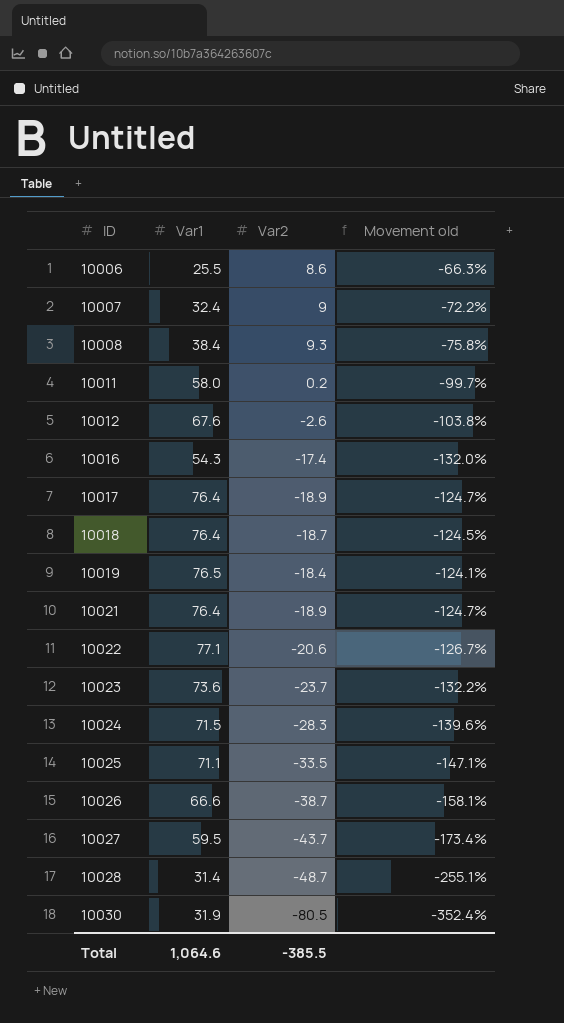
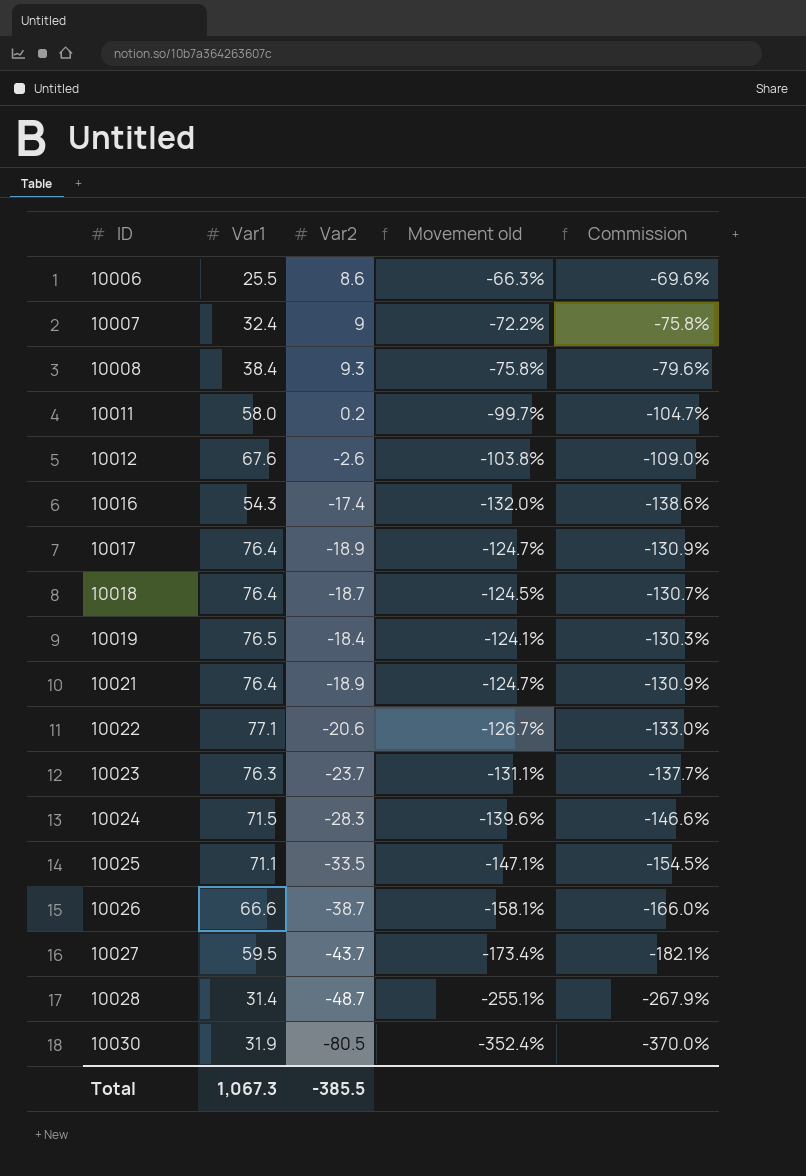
column Commission | formula: none -> [Movement old] * 1.05
10023 | Var1: 73.6 -> 76.3
10023 | Movement old: -132.2% -> -131.1%
Total | Var1: 1,064.6 -> 1,067.3

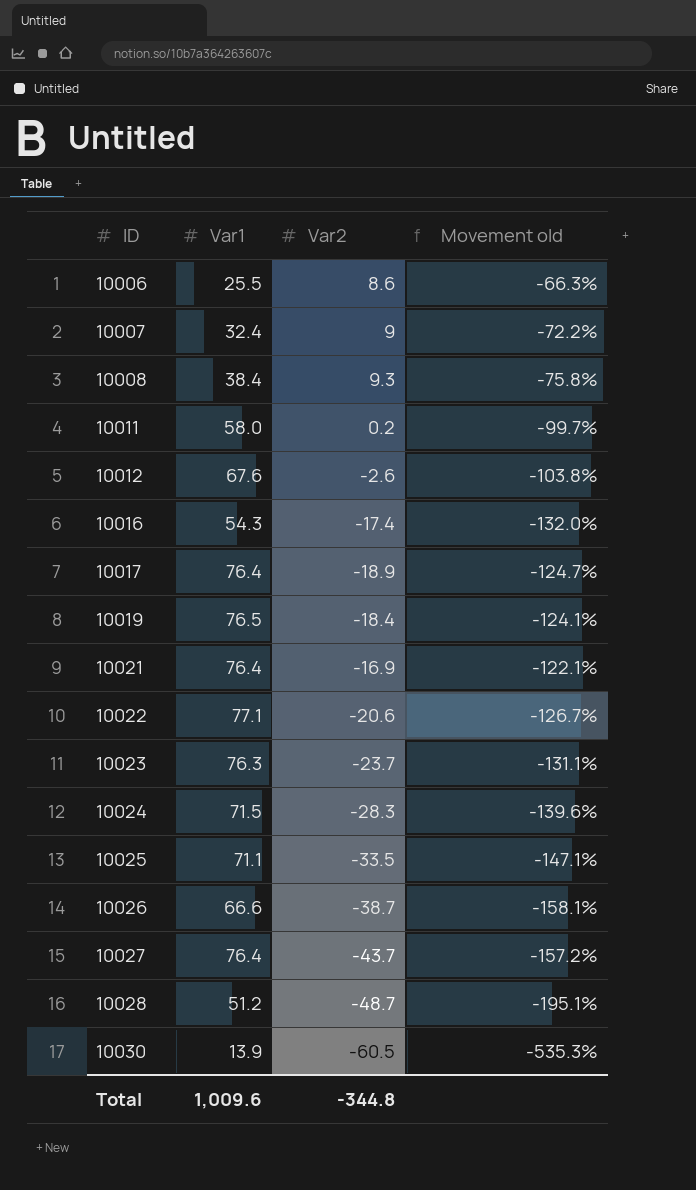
column Commission | formula: [Movement old] * 1.05 -> none
row 10018: 76.4 | -18.7 | -124.5% | -130.7% -> none
10021 | Var2: -18.9 -> -16.9
10021 | Movement old: -124.7% -> -122.1%
10027 | Var1: 59.5 -> 76.4
10027 | Movement old: -173.4% -> -157.2%
10028 | Var1: 31.4 -> 51.2
10028 | Movement old: -255.1% -> -195.1%
10030 | Var1: 31.9 -> 13.9
10030 | Var2: -80.5 -> -60.5
10030 | Movement old: -352.4% -> -535.3%
Total | Var1: 1,067.3 -> 1,009.6
Total | Var2: -385.5 -> -344.8

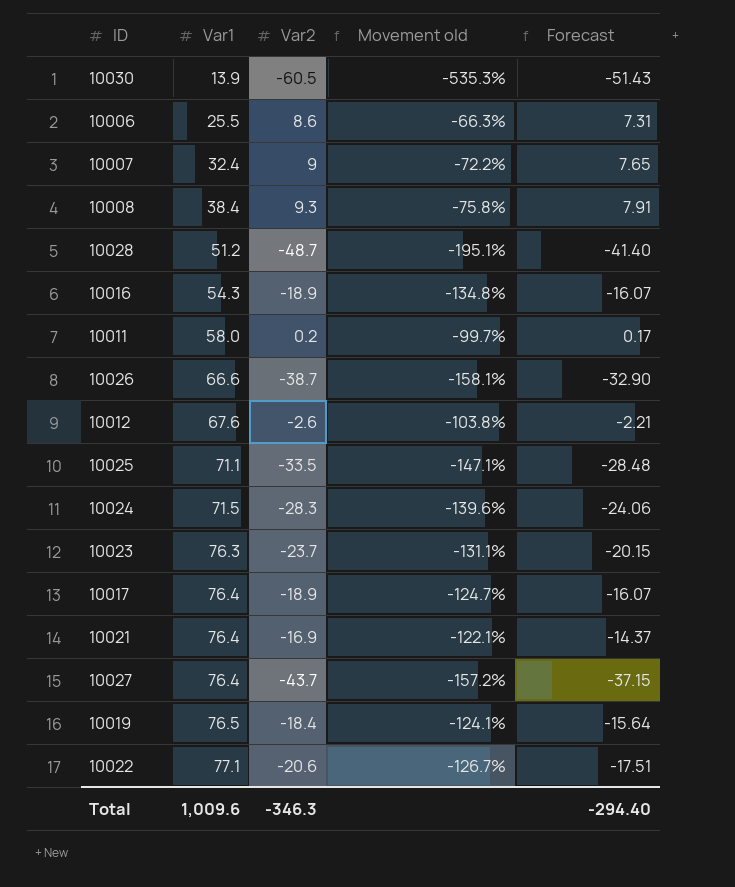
row order: ID ascending -> Var1 ascending
column Forecast | formula: none -> [Var2] * 0.85
10016 | Var2: -17.4 -> -18.9
10016 | Movement old: -132.0% -> -134.8%
Total | Var2: -344.8 -> -346.3

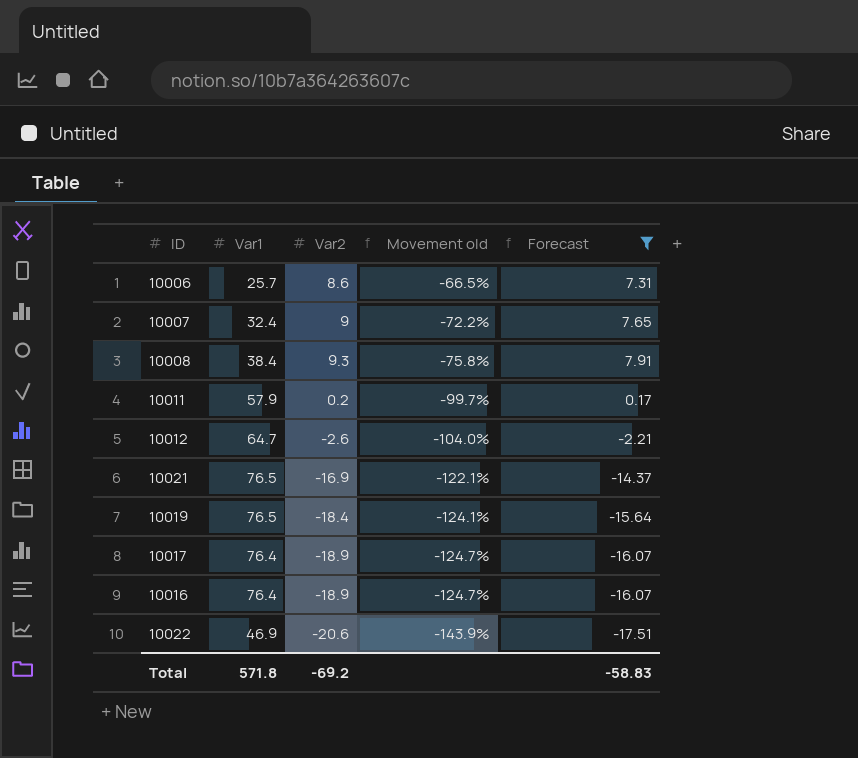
filter: none -> Forecast >= -17.51
row order: Var1 ascending -> Movement old descending
10006 | Var1: 25.5 -> 25.7
10006 | Movement old: -66.3% -> -66.5%
10011 | Var1: 58.0 -> 57.9
10012 | Var1: 67.6 -> 64.7
10012 | Movement old: -103.8% -> -104.0%
10021 | Var1: 76.4 -> 76.5
10016 | Var1: 54.3 -> 76.4
10016 | Movement old: -134.8% -> -124.7%
10022 | Var1: 77.1 -> 46.9
10022 | Movement old: -126.7% -> -143.9%
Total | Var1: 1,009.6 -> 571.8
Total | Var2: -346.3 -> -69.2
Total | Forecast: -294.40 -> -58.83

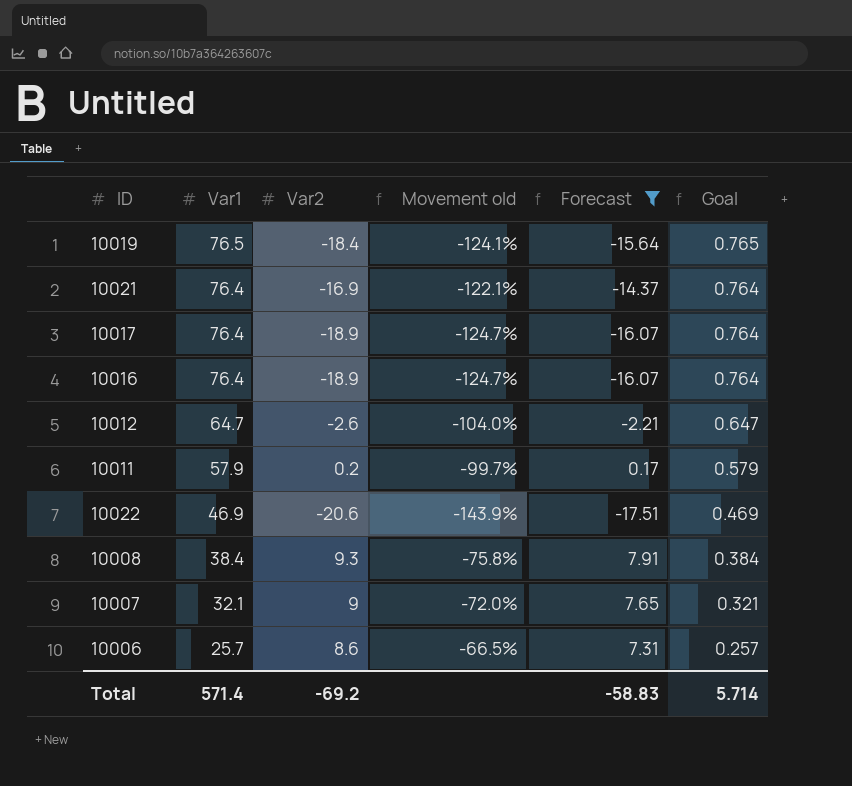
row order: Movement old descending -> Var1 descending
column Goal | formula: none -> [Var1] * 0.01
10021 | Var1: 76.5 -> 76.4
10007 | Var1: 32.4 -> 32.1
10007 | Movement old: -72.2% -> -72.0%
Total | Var1: 571.8 -> 571.4

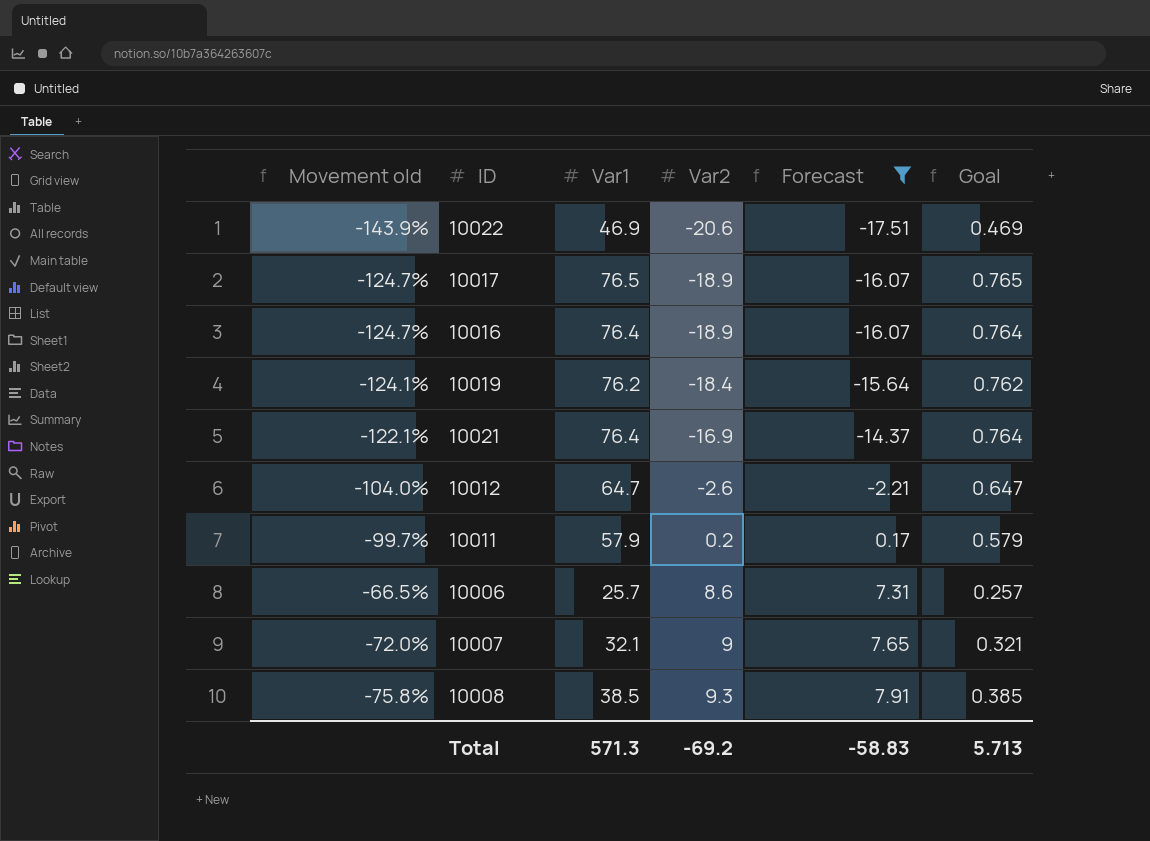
row order: Var1 descending -> Var2 ascending
column Movement old | position: 4 -> 1
10017 | Var1: 76.4 -> 76.5
10017 | Goal: 0.764 -> 0.765
10019 | Var1: 76.5 -> 76.2
10019 | Goal: 0.765 -> 0.762
10008 | Var1: 38.4 -> 38.5
10008 | Goal: 0.384 -> 0.385
Total | Var1: 571.4 -> 571.3
Total | Goal: 5.714 -> 5.713

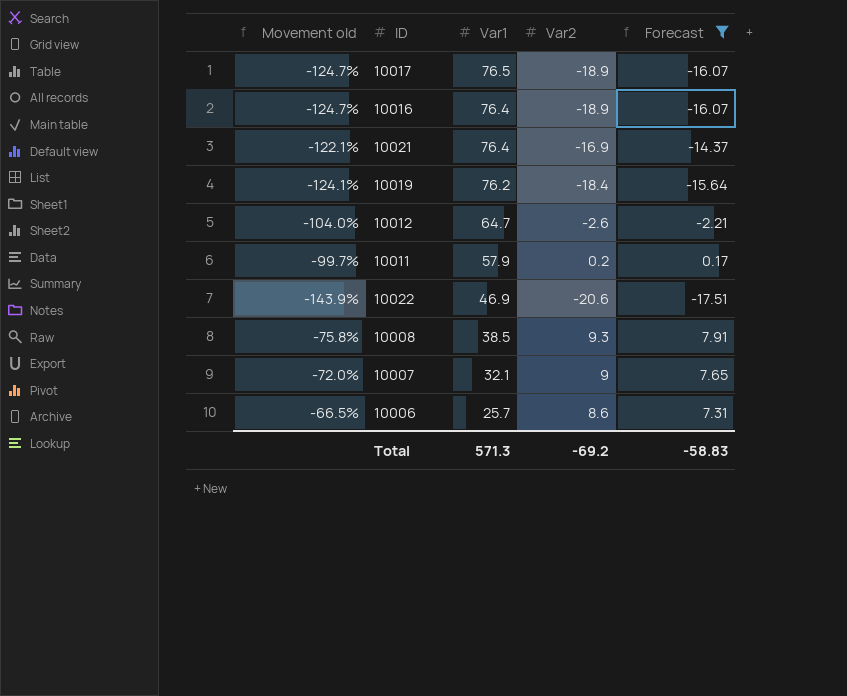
row order: Var2 ascending -> Var1 descending
column Goal | formula: [Var1] * 0.01 -> none

